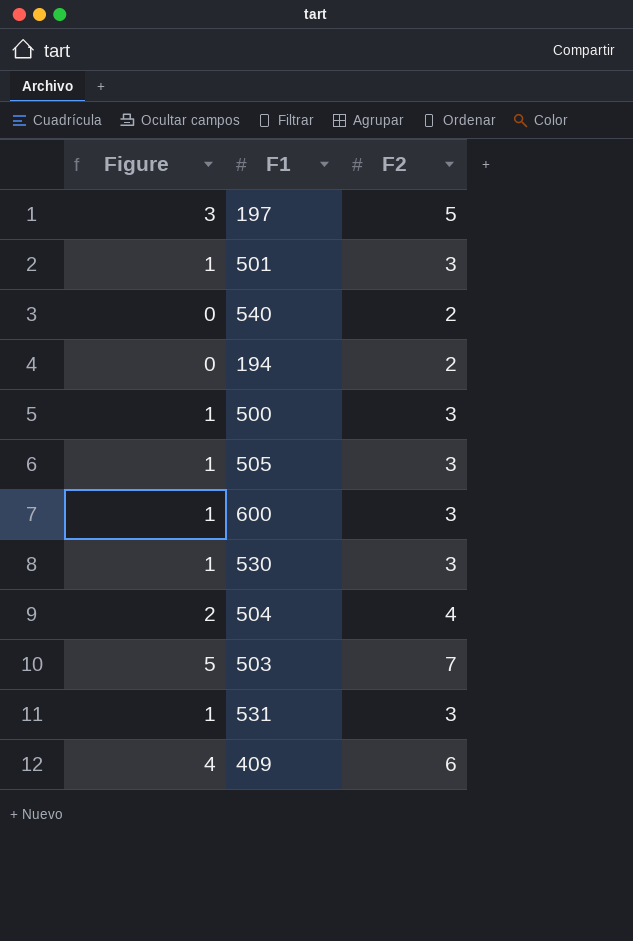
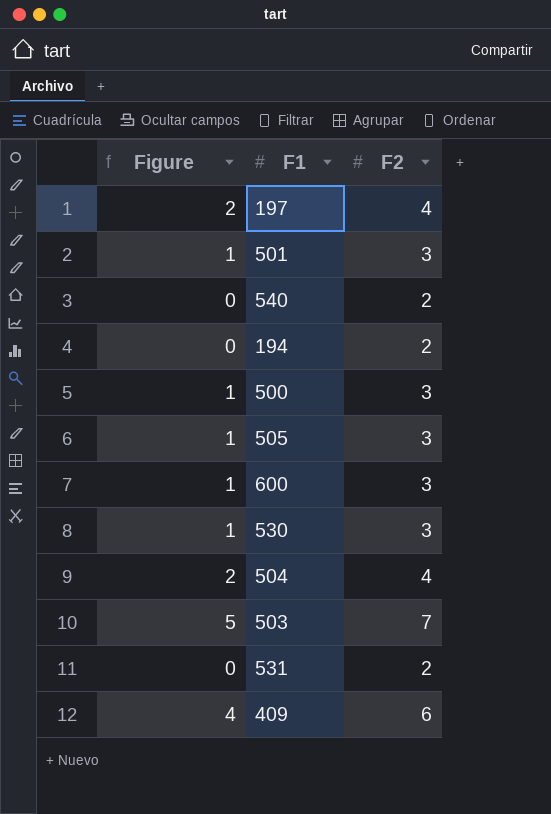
197 | Figure: 3 -> 2
197 | F2: 5 -> 4
531 | Figure: 1 -> 0
531 | F2: 3 -> 2

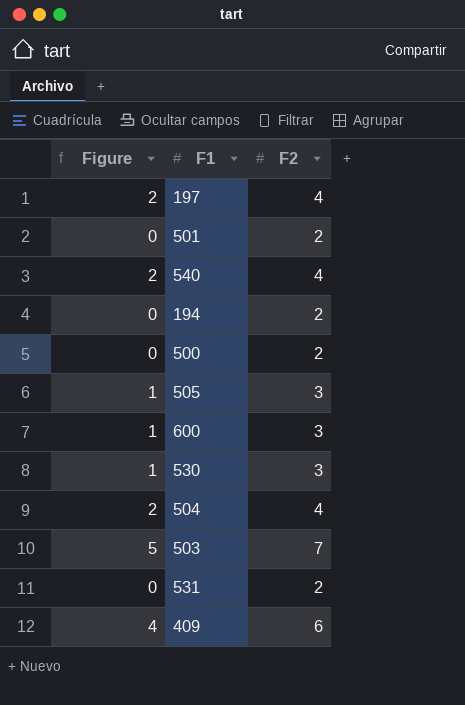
501 | Figure: 1 -> 0
501 | F2: 3 -> 2
540 | Figure: 0 -> 2
540 | F2: 2 -> 4
500 | Figure: 1 -> 0
500 | F2: 3 -> 2

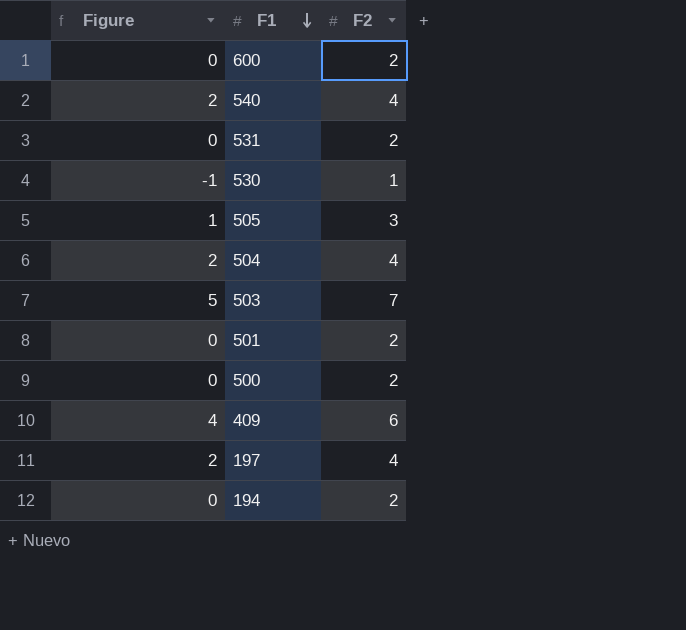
row order: none -> F1 descending
600 | Figure: 1 -> 0
600 | F2: 3 -> 2
530 | Figure: 1 -> -1
530 | F2: 3 -> 1

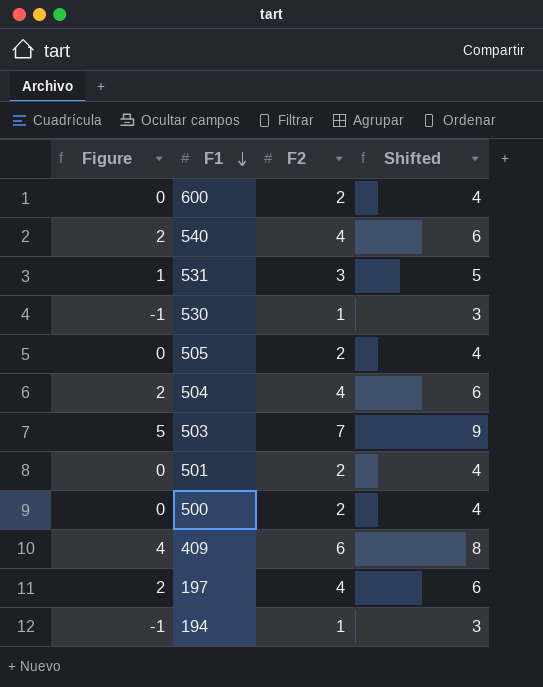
column Shifted | formula: none -> [F2] + 2
531 | Figure: 0 -> 1
531 | F2: 2 -> 3
505 | Figure: 1 -> 0
505 | F2: 3 -> 2
194 | Figure: 0 -> -1
194 | F2: 2 -> 1

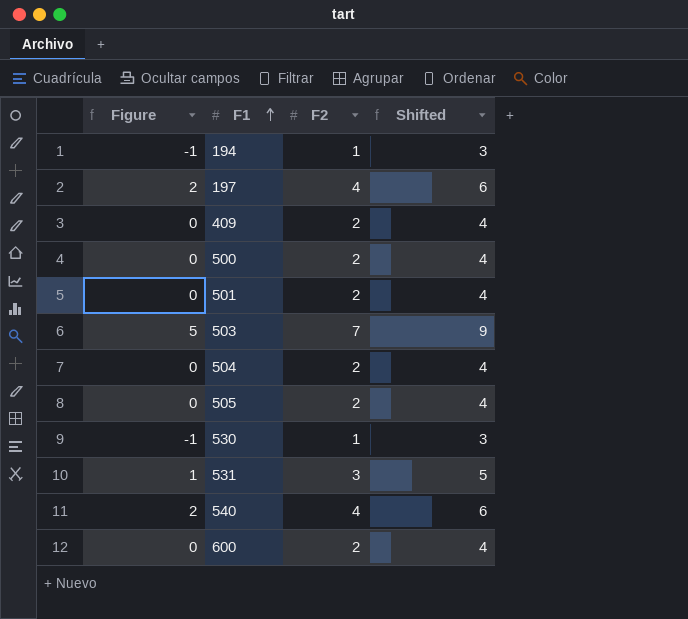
row order: F1 descending -> F1 ascending
409 | Figure: 4 -> 0
409 | F2: 6 -> 2
409 | Shifted: 8 -> 4
504 | Figure: 2 -> 0
504 | F2: 4 -> 2
504 | Shifted: 6 -> 4

